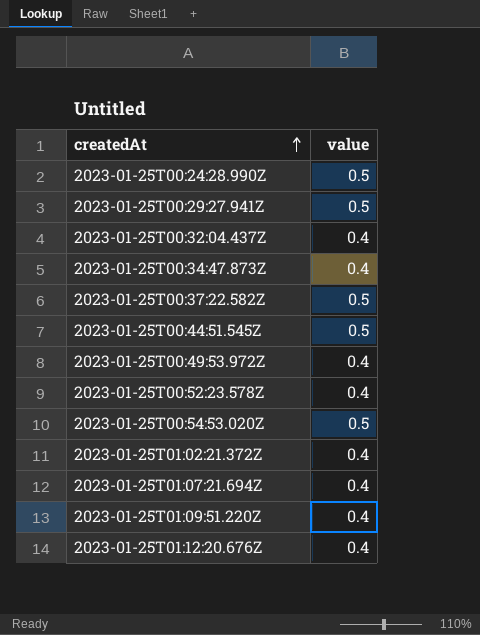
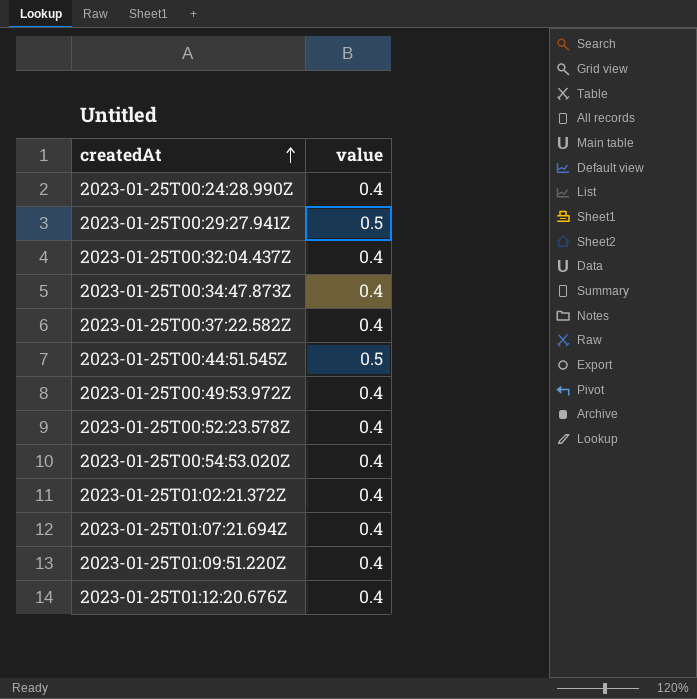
2023-01-25T00:24:28.990Z | value: 0.5 -> 0.4
2023-01-25T00:37:22.582Z | value: 0.5 -> 0.4
2023-01-25T00:54:53.020Z | value: 0.5 -> 0.4

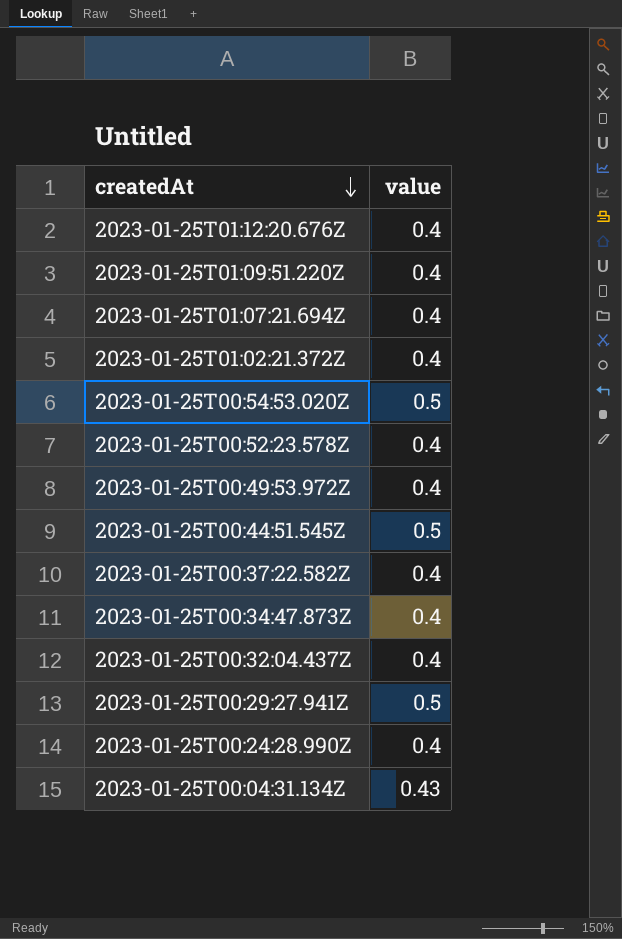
row order: createdAt ascending -> createdAt descending
2023-01-25T00:54:53.020Z | value: 0.4 -> 0.5
row 2023-01-25T00:04:31.134Z: none -> 0.43

